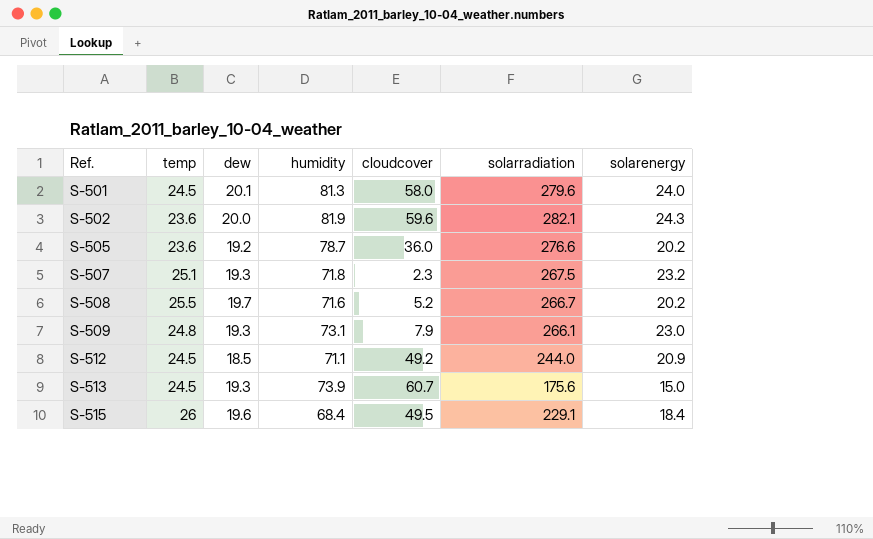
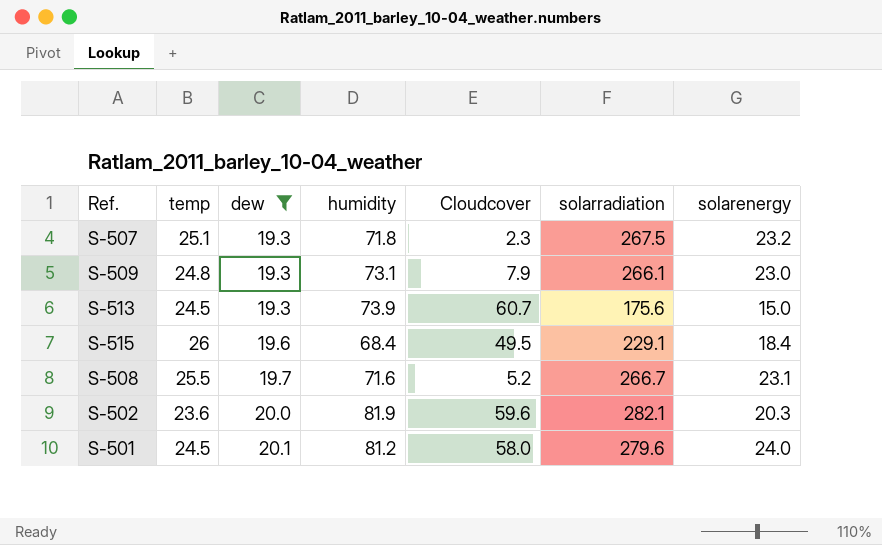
filter: none -> dew >= 19.3
row order: Ref. ascending -> dew ascending
column name: cloudcover -> Cloudcover
S-508 | solarenergy: 20.2 -> 23.1
S-502 | solarenergy: 24.3 -> 20.3
S-501 | humidity: 81.3 -> 81.2

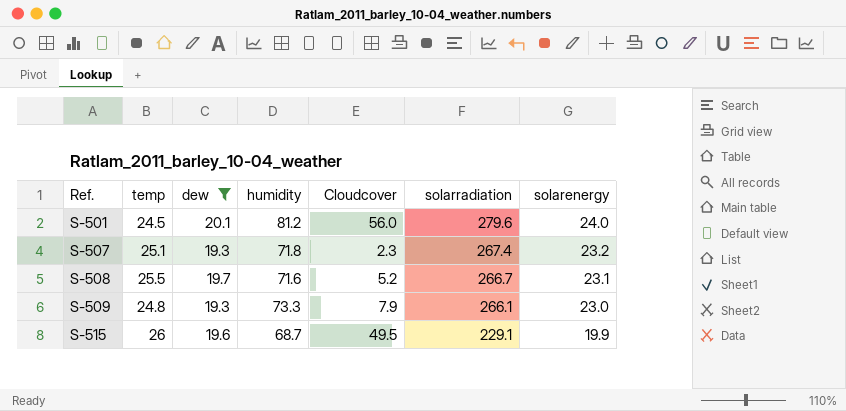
row order: dew ascending -> Ref. ascending
row S-513: 24.5 | 19.3 | 73.9 | 60.7 | 175.6 | 15.0 -> none
row S-502: 23.6 | 20.0 | 81.9 | 59.6 | 282.1 | 20.3 -> none
S-501 | Cloudcover: 58.0 -> 56.0
S-507 | solarradiation: 267.5 -> 267.4
S-509 | humidity: 73.1 -> 73.3
S-515 | humidity: 68.4 -> 68.7
S-515 | solarenergy: 18.4 -> 19.9

